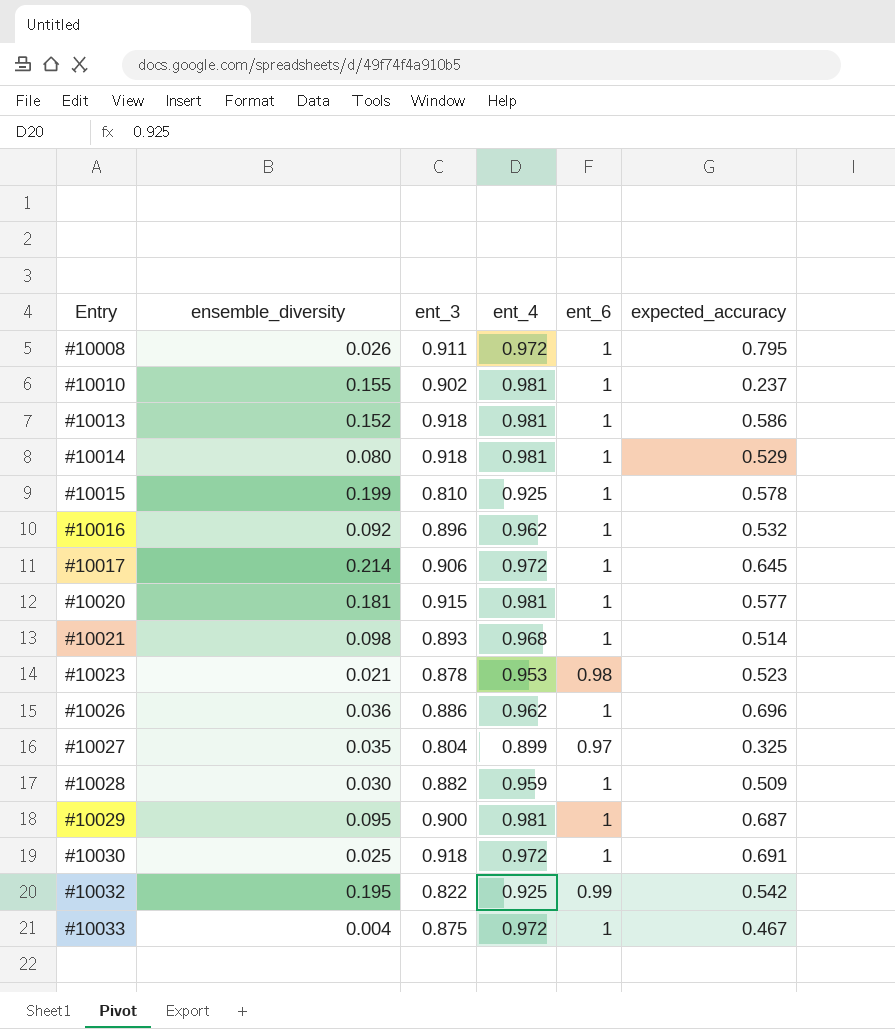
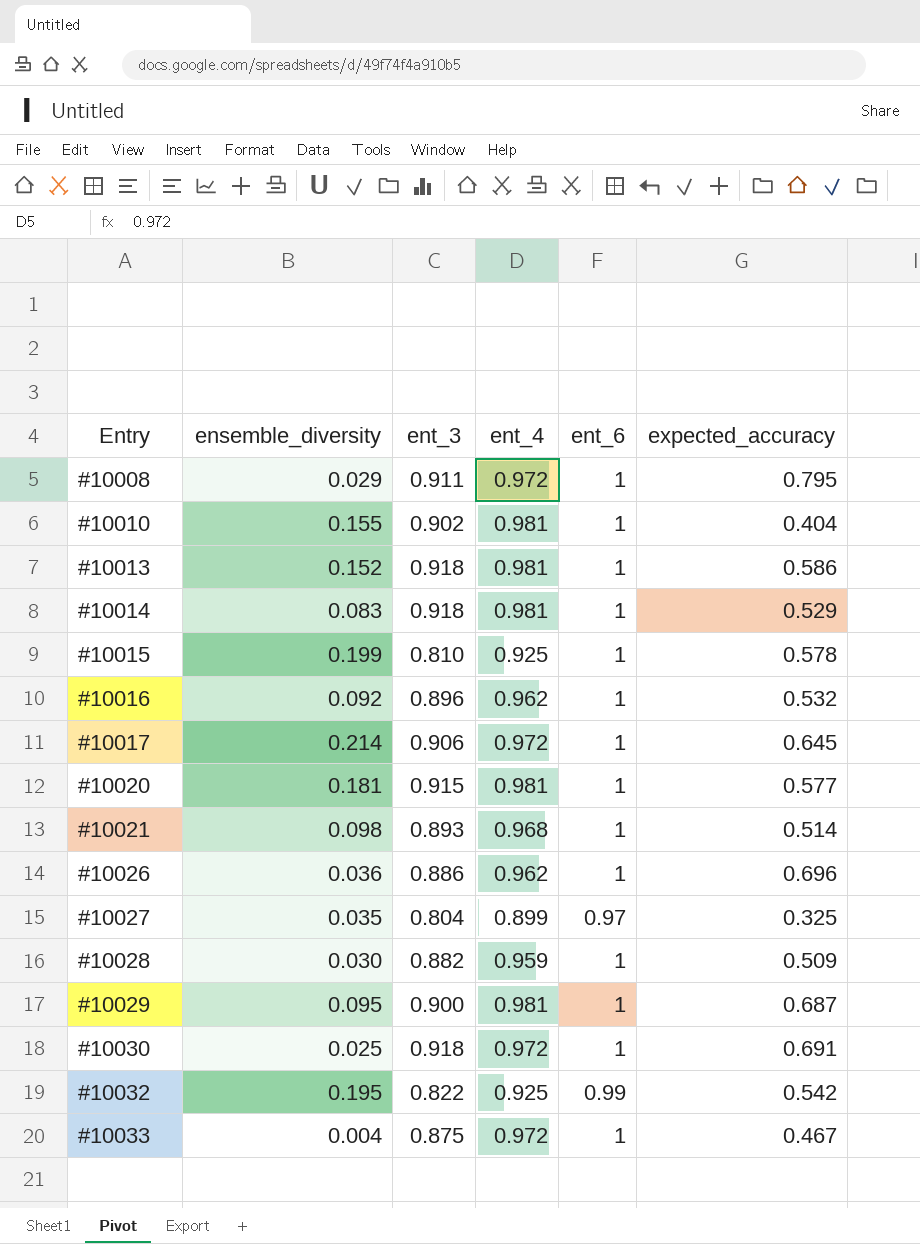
row #10023: 0.021 | 0.878 | 0.953 | 0.98 | 0.523 -> none
#10008 | ensemble_diversity: 0.026 -> 0.029
#10010 | expected_accuracy: 0.237 -> 0.404
#10014 | ensemble_diversity: 0.080 -> 0.083

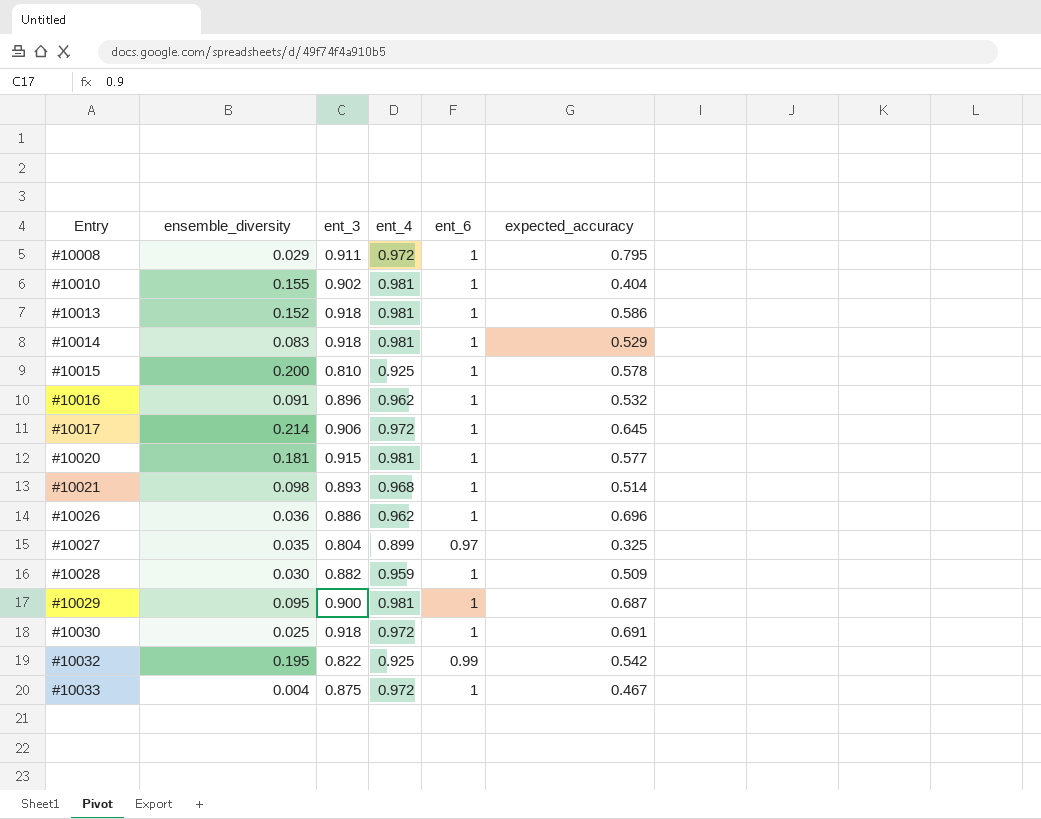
#10015 | ensemble_diversity: 0.199 -> 0.200
#10016 | ensemble_diversity: 0.092 -> 0.091

